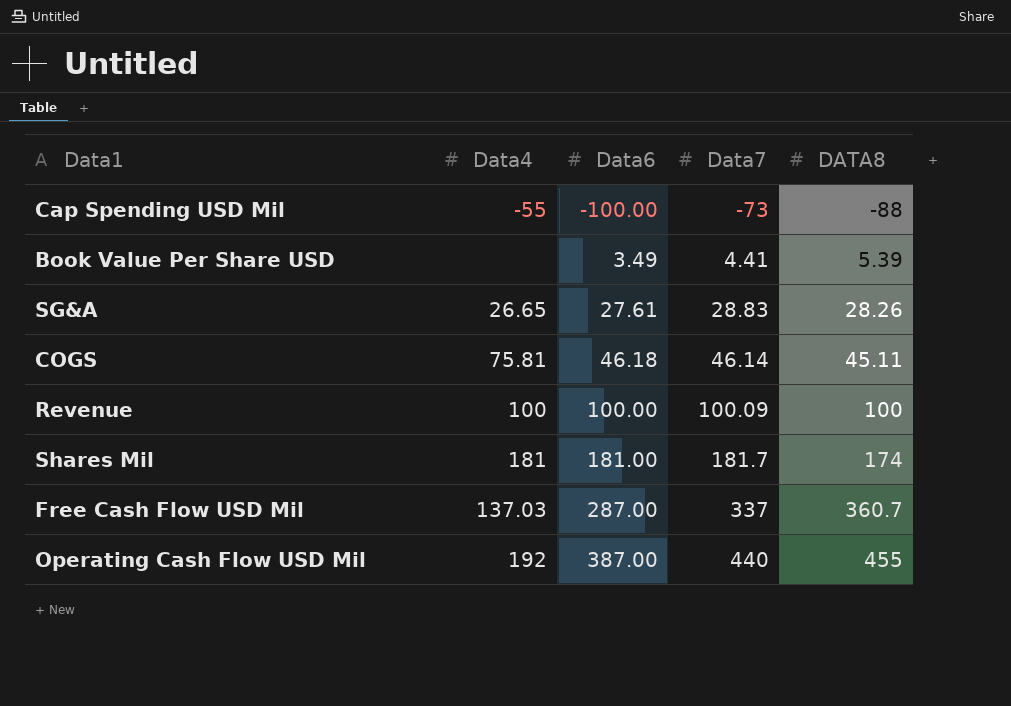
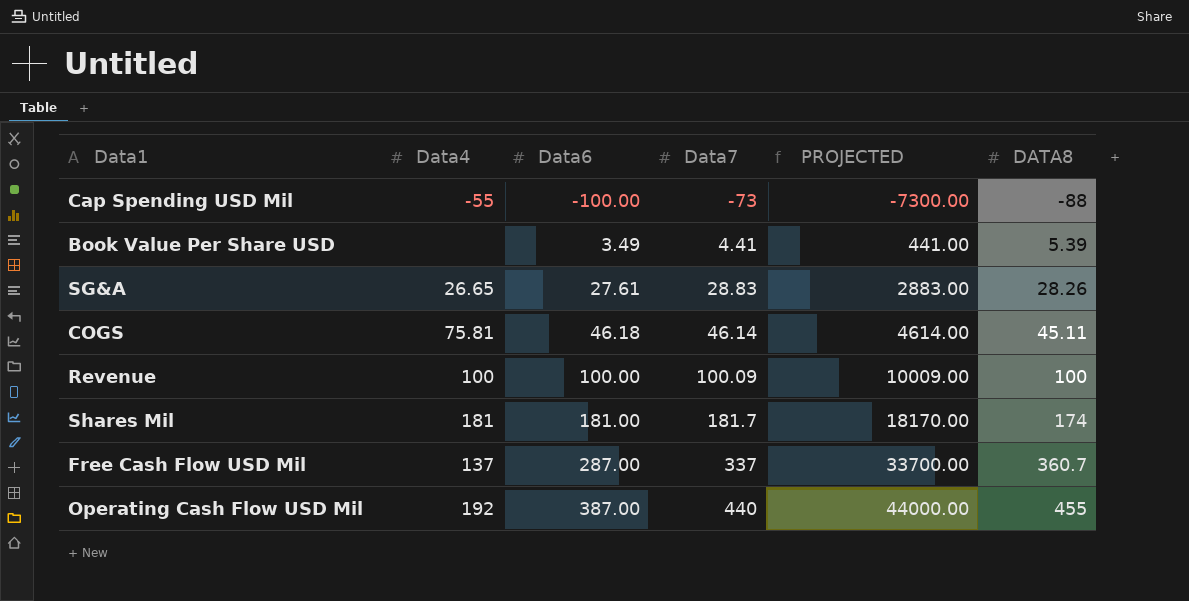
column PROJECTED | formula: none -> [Data7] * 100
Free Cash Flow USD Mil | Data4: 137.03 -> 137

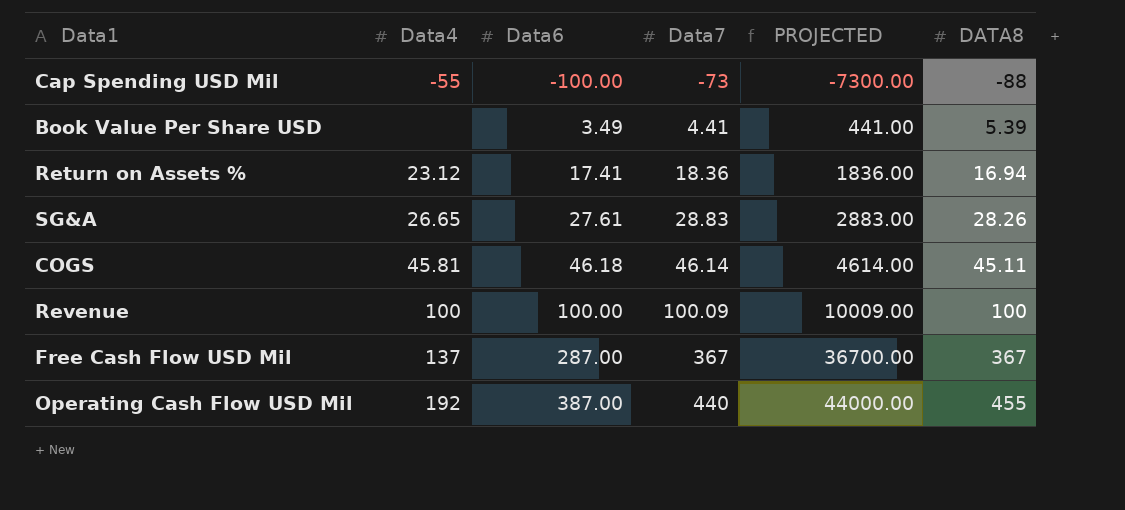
row Shares Mil: 181 | 181.00 | 181.7 | 18170.00 | 174 -> none
row Return on Assets %: none -> 23.12 | 17.41 | 18.36 | 1836.00 | 16.94
COGS | Data4: 75.81 -> 45.81
Free Cash Flow USD Mil | Data7: 337 -> 367
Free Cash Flow USD Mil | PROJECTED: 33700.00 -> 36700.00
Free Cash Flow USD Mil | DATA8: 360.7 -> 367

